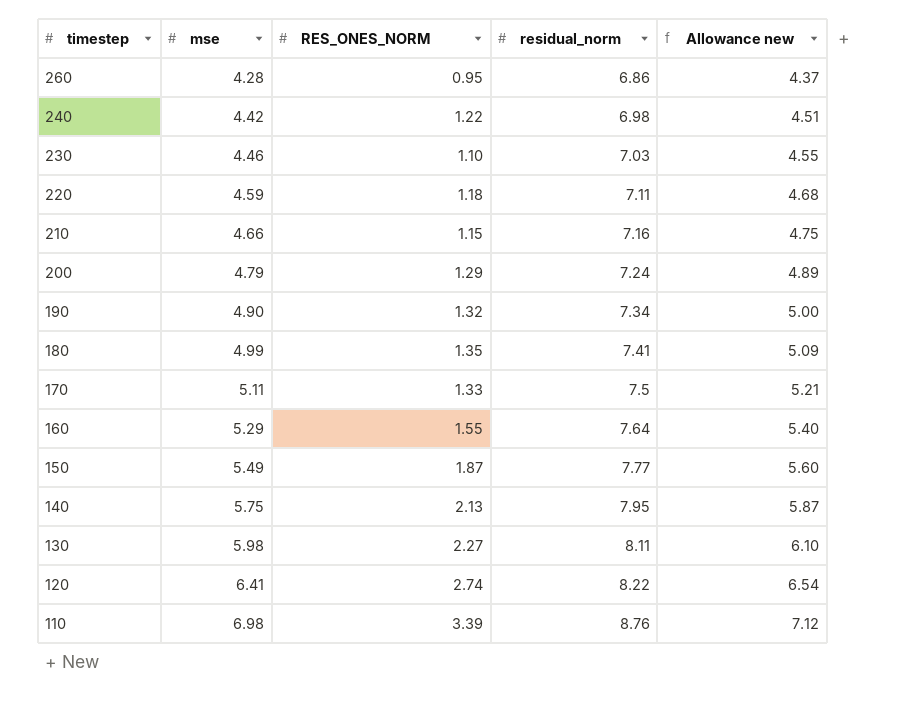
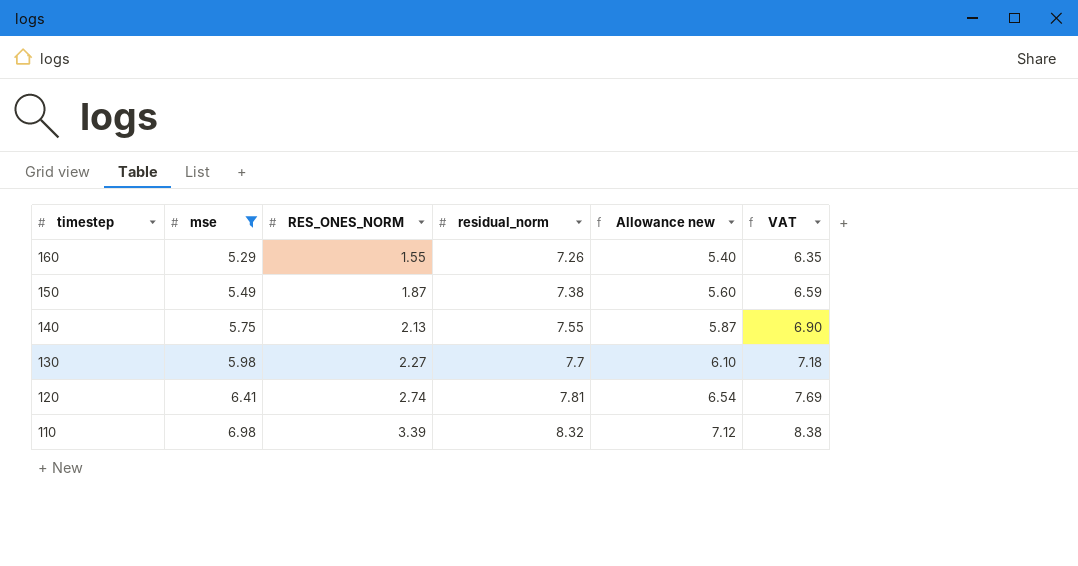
filter: none -> mse >= 5.29
column VAT | formula: none -> [mse] * 1.2
160 | residual_norm: 7.64 -> 7.26
150 | residual_norm: 7.77 -> 7.38
140 | residual_norm: 7.95 -> 7.55
130 | residual_norm: 8.11 -> 7.7
120 | residual_norm: 8.22 -> 7.81
110 | residual_norm: 8.76 -> 8.32

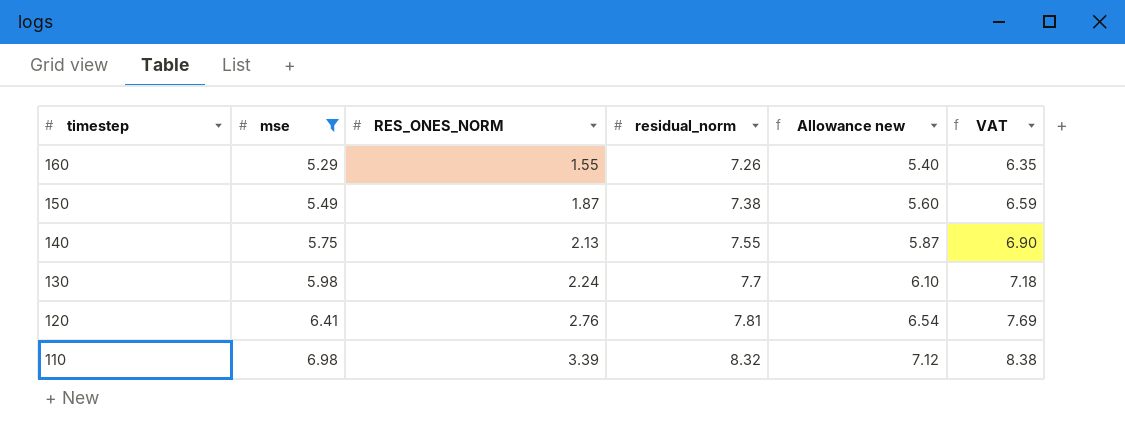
130 | RES_ONES_NORM: 2.27 -> 2.24
120 | RES_ONES_NORM: 2.74 -> 2.76

